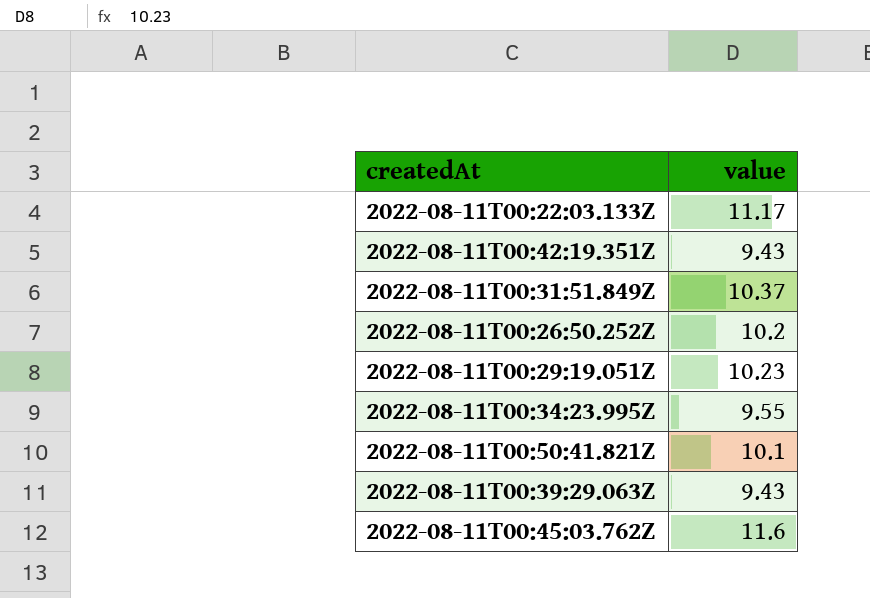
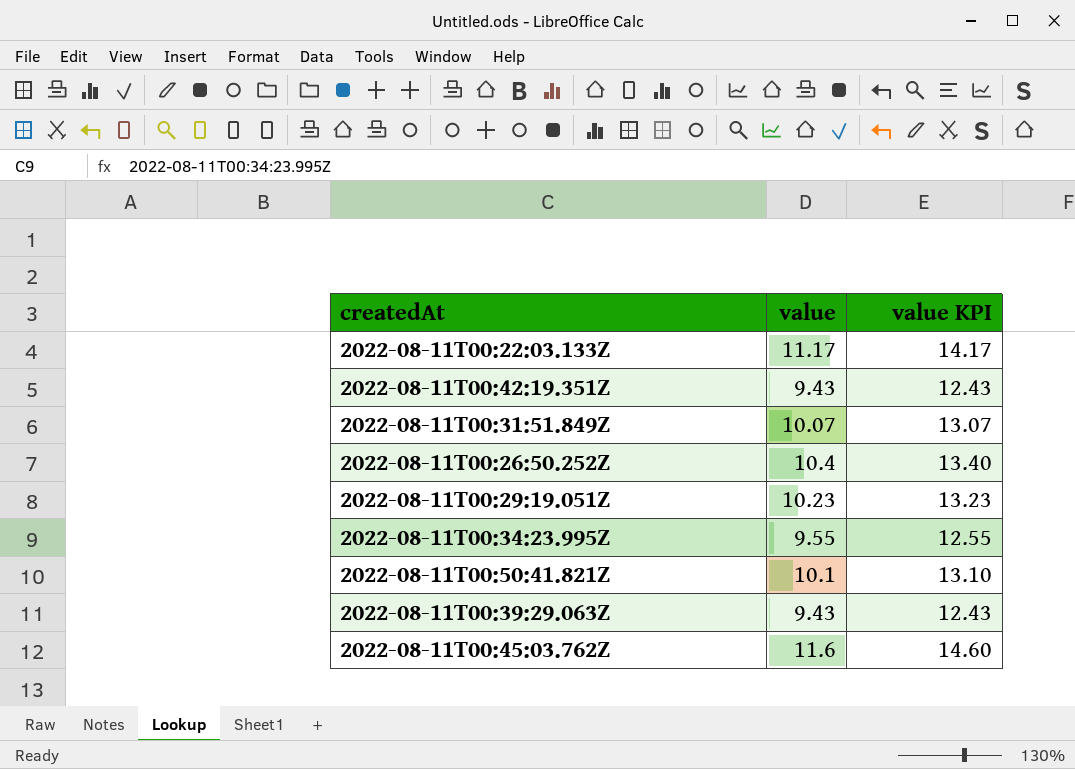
column value KPI | formula: none -> [value] + 3
2022-08-11T00:31:51.849Z | value: 10.37 -> 10.07
2022-08-11T00:26:50.252Z | value: 10.2 -> 10.4

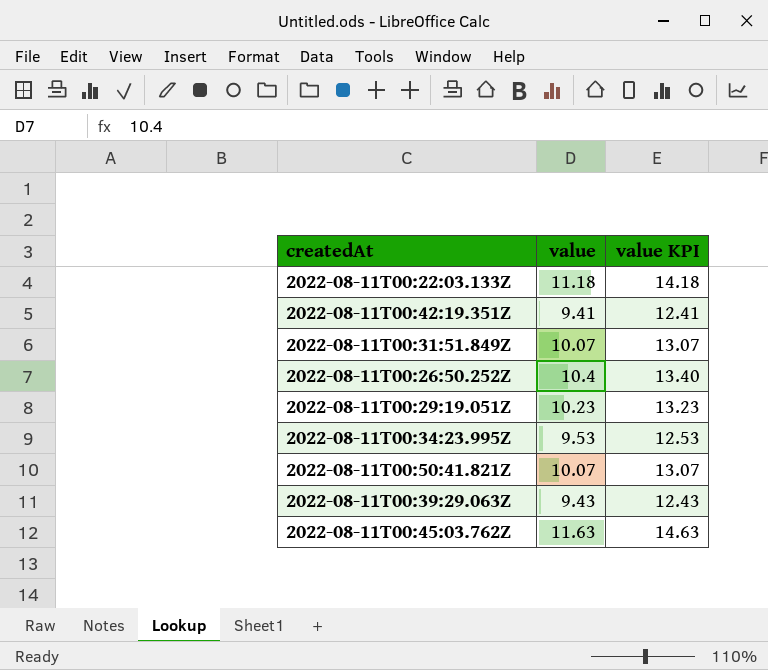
2022-08-11T00:22:03.133Z | value: 11.17 -> 11.18
2022-08-11T00:22:03.133Z | value KPI: 14.17 -> 14.18
2022-08-11T00:42:19.351Z | value: 9.43 -> 9.41
2022-08-11T00:42:19.351Z | value KPI: 12.43 -> 12.41
2022-08-11T00:34:23.995Z | value: 9.55 -> 9.53
2022-08-11T00:34:23.995Z | value KPI: 12.55 -> 12.53
2022-08-11T00:50:41.821Z | value: 10.1 -> 10.07
2022-08-11T00:50:41.821Z | value KPI: 13.10 -> 13.07
2022-08-11T00:45:03.762Z | value: 11.6 -> 11.63
2022-08-11T00:45:03.762Z | value KPI: 14.60 -> 14.63

